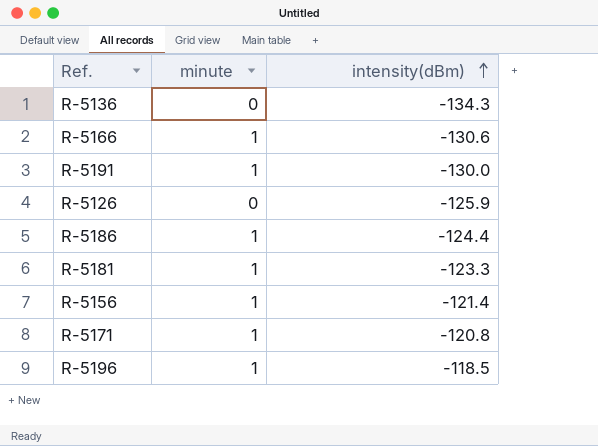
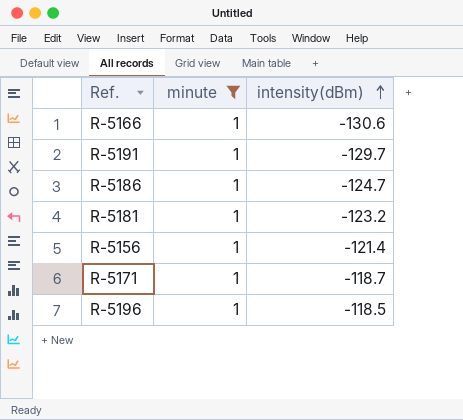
filter: none -> minute = 1
R-5191 | intensity(dBm): -130.0 -> -129.7
R-5186 | intensity(dBm): -124.4 -> -124.7
R-5181 | intensity(dBm): -123.3 -> -123.2
R-5171 | intensity(dBm): -120.8 -> -118.7

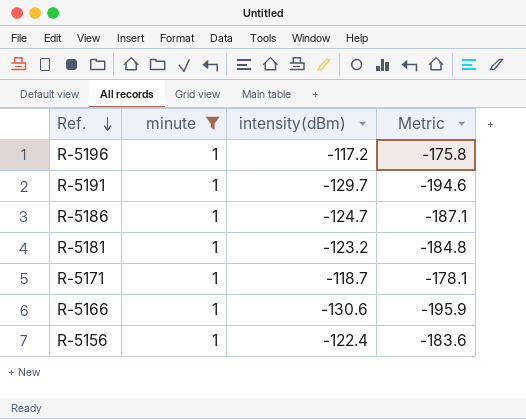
row order: intensity(dBm) ascending -> Ref. descending
column Metric | formula: none -> [intensity(dBm)] * 1.5
R-5196 | intensity(dBm): -118.5 -> -117.2
R-5156 | intensity(dBm): -121.4 -> -122.4

